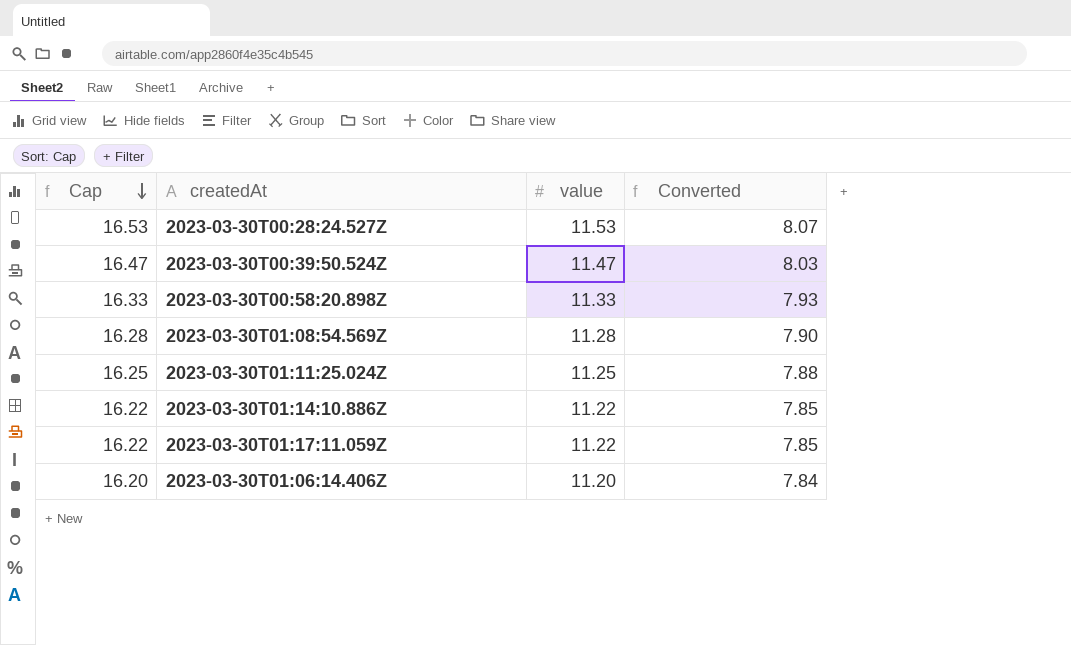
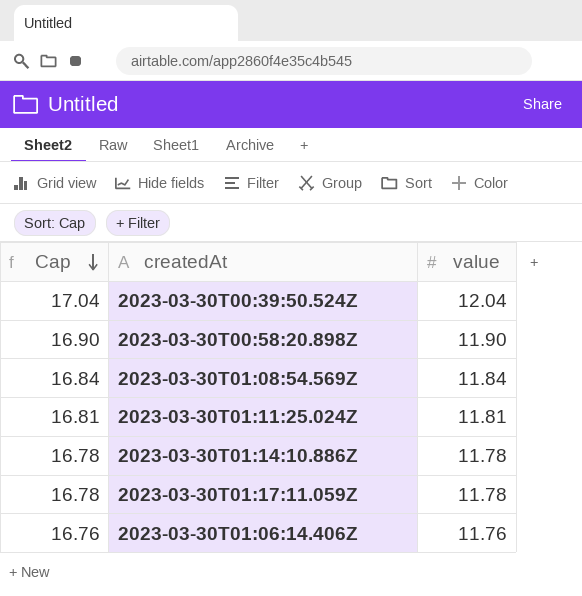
column Converted | formula: [value] * 0.7 -> none
row 2023-03-30T00:28:24.527Z: 16.53 | 11.53 | 8.07 -> none
2023-03-30T00:39:50.524Z | Cap: 16.47 -> 17.04
2023-03-30T00:39:50.524Z | value: 11.47 -> 12.04
2023-03-30T00:58:20.898Z | Cap: 16.33 -> 16.90
2023-03-30T00:58:20.898Z | value: 11.33 -> 11.90
2023-03-30T01:08:54.569Z | Cap: 16.28 -> 16.84
2023-03-30T01:08:54.569Z | value: 11.28 -> 11.84
2023-03-30T01:11:25.024Z | Cap: 16.25 -> 16.81
2023-03-30T01:11:25.024Z | value: 11.25 -> 11.81
2023-03-30T01:14:10.886Z | Cap: 16.22 -> 16.78
2023-03-30T01:14:10.886Z | value: 11.22 -> 11.78
2023-03-30T01:17:11.059Z | Cap: 16.22 -> 16.78
2023-03-30T01:17:11.059Z | value: 11.22 -> 11.78
2023-03-30T01:06:14.406Z | Cap: 16.20 -> 16.76
2023-03-30T01:06:14.406Z | value: 11.20 -> 11.76

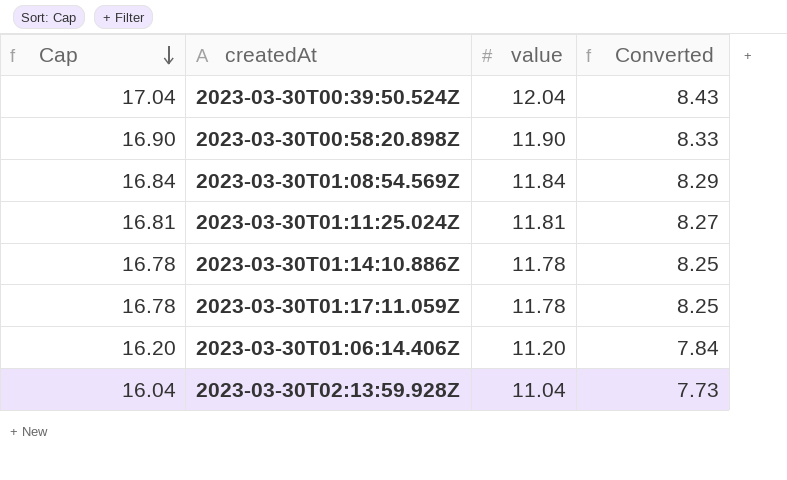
column Converted | formula: none -> [value] * 0.7
2023-03-30T01:06:14.406Z | Cap: 16.76 -> 16.20
2023-03-30T01:06:14.406Z | value: 11.76 -> 11.20
row 2023-03-30T02:13:59.928Z: none -> 16.04 | 11.04 | 7.73

